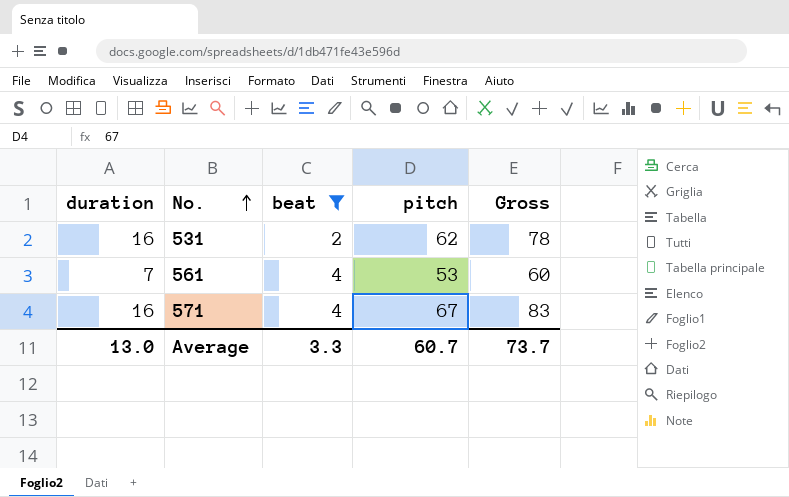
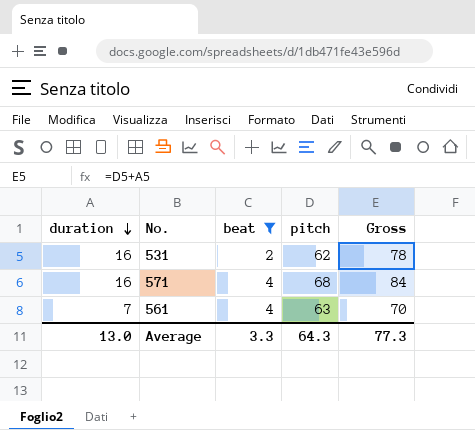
row order: No. ascending -> duration descending
571 | pitch: 67 -> 68
571 | Gross: 83 -> 84
561 | pitch: 53 -> 63
561 | Gross: 60 -> 70
Average | pitch: 60.7 -> 64.3
Average | Gross: 73.7 -> 77.3

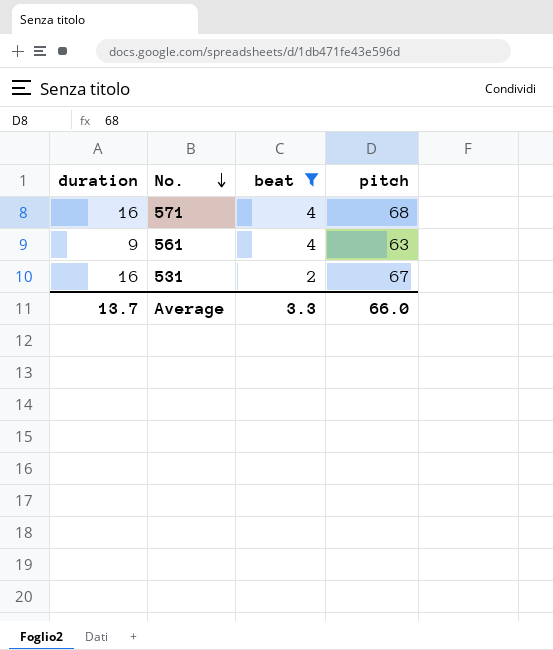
row order: duration descending -> No. descending
column Gross | formula: [duration] + [pitch] -> none
561 | duration: 7 -> 9
531 | pitch: 62 -> 67
Average | duration: 13.0 -> 13.7
Average | pitch: 64.3 -> 66.0

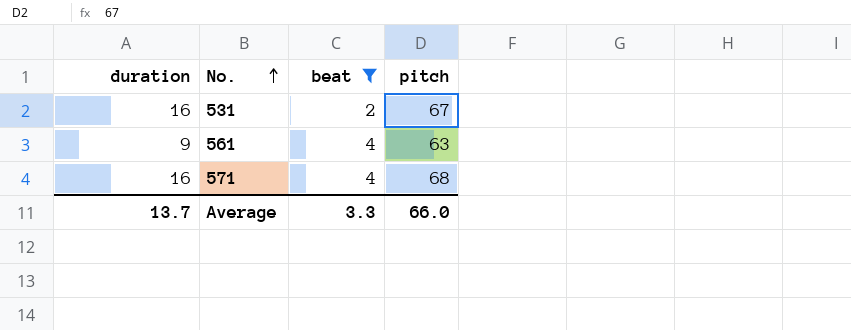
row order: No. descending -> No. ascending

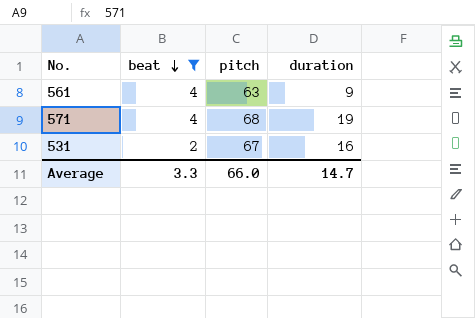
row order: No. ascending -> beat descending
column duration | position: 1 -> 4
571 | duration: 16 -> 19
Average | duration: 13.7 -> 14.7

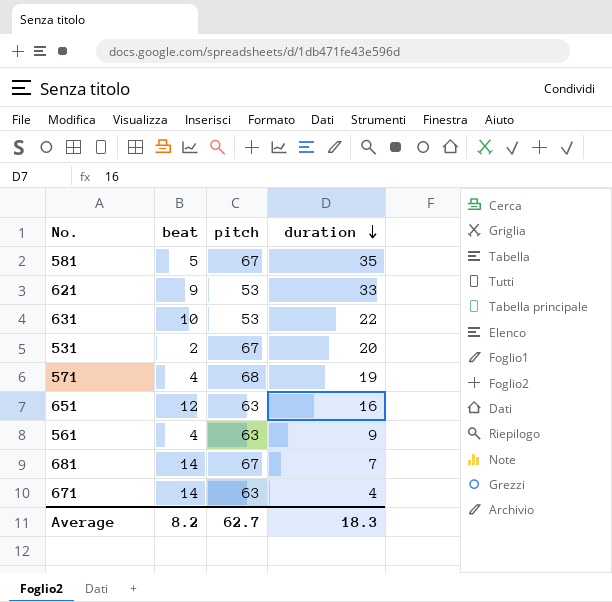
filter: beat <= 4 -> none
row order: beat descending -> duration descending
531 | duration: 16 -> 20
Average | beat: 3.3 -> 8.2
Average | pitch: 66.0 -> 62.7
Average | duration: 14.7 -> 18.3

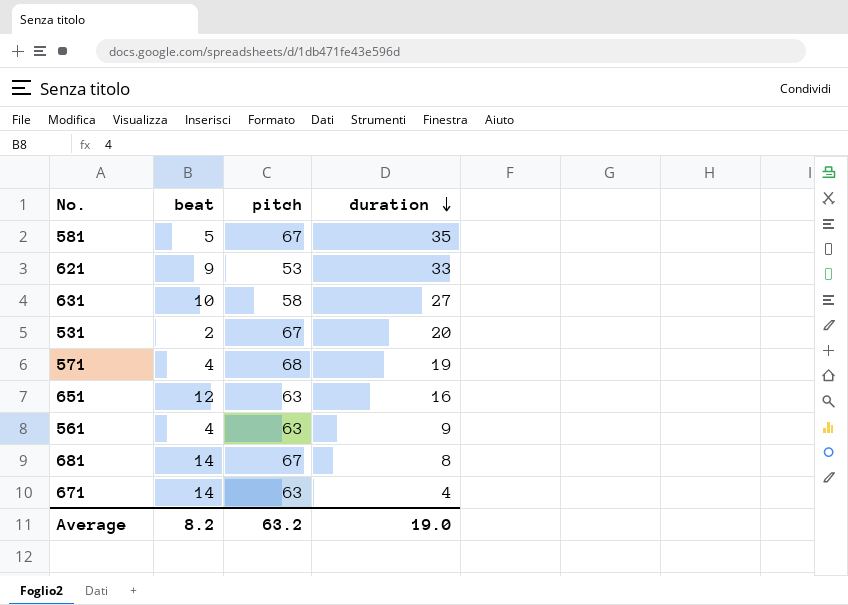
631 | pitch: 53 -> 58
631 | duration: 22 -> 27
681 | duration: 7 -> 8
Average | pitch: 62.7 -> 63.2
Average | duration: 18.3 -> 19.0

